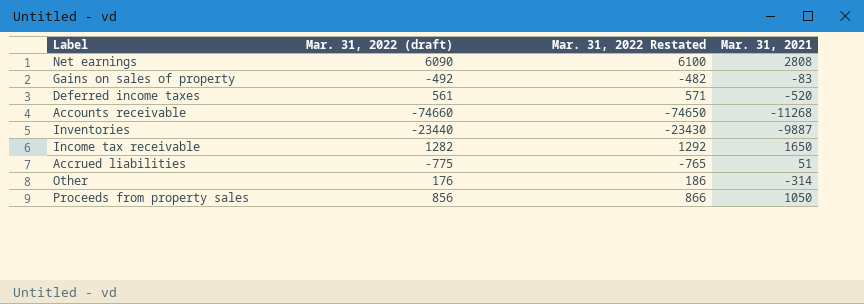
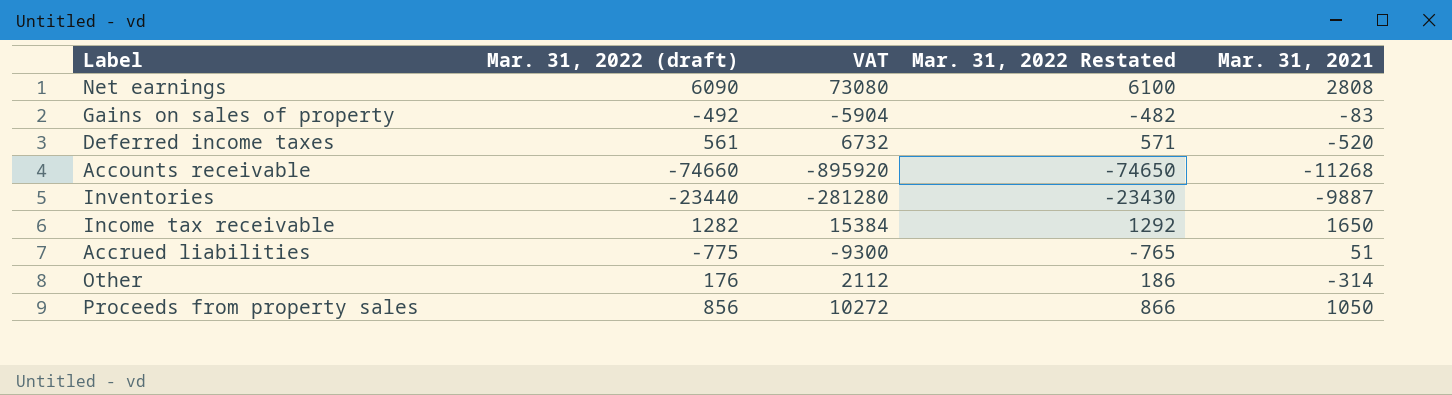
column VAT | formula: none -> [Mar. 31, 2022 (draft)] * 12

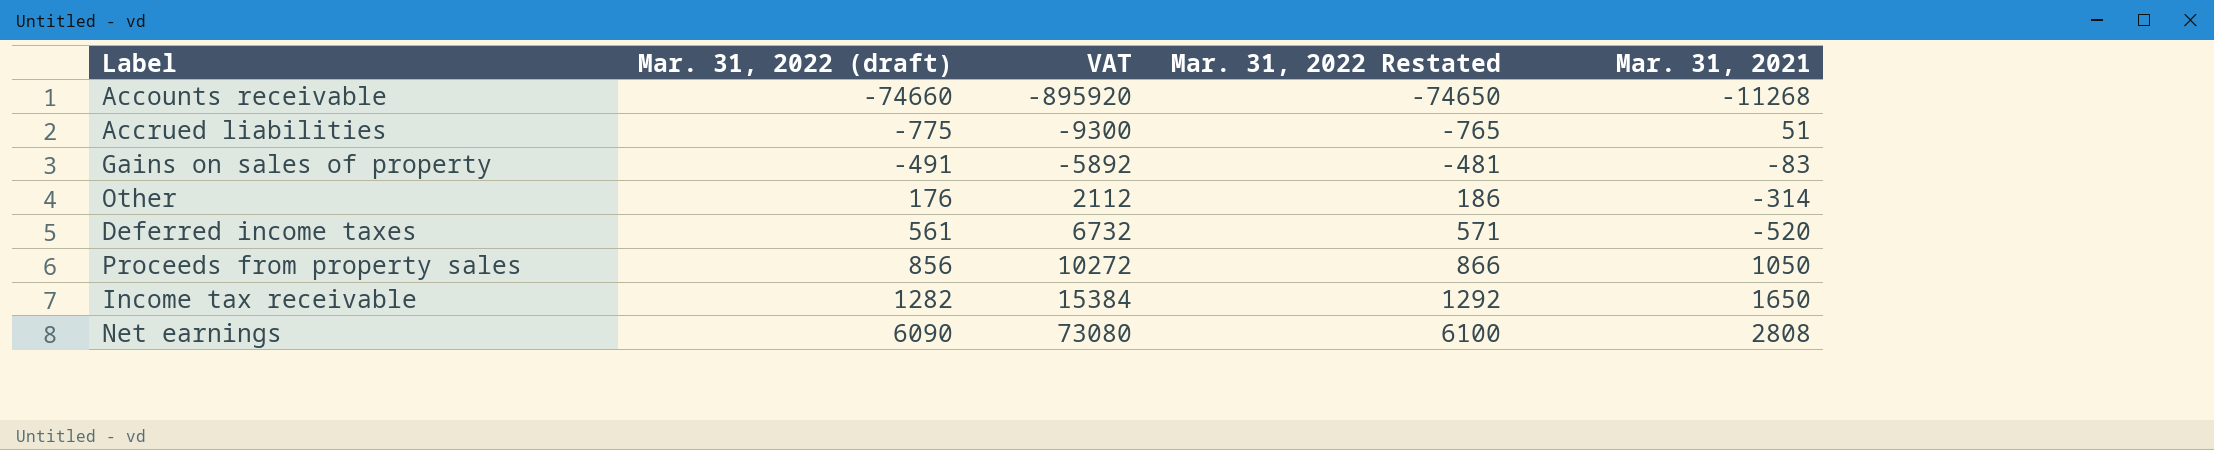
row order: none -> Mar. 31, 2022 (draft) ascending
row Inventories: -23440 | -281280 | -23430 | -9887 -> none
Gains on sales of property | Mar. 31, 2022 (draft): -492 -> -491
Gains on sales of property | VAT: -5904 -> -5892
Gains on sales of property | Mar. 31, 2022 Restated: -482 -> -481

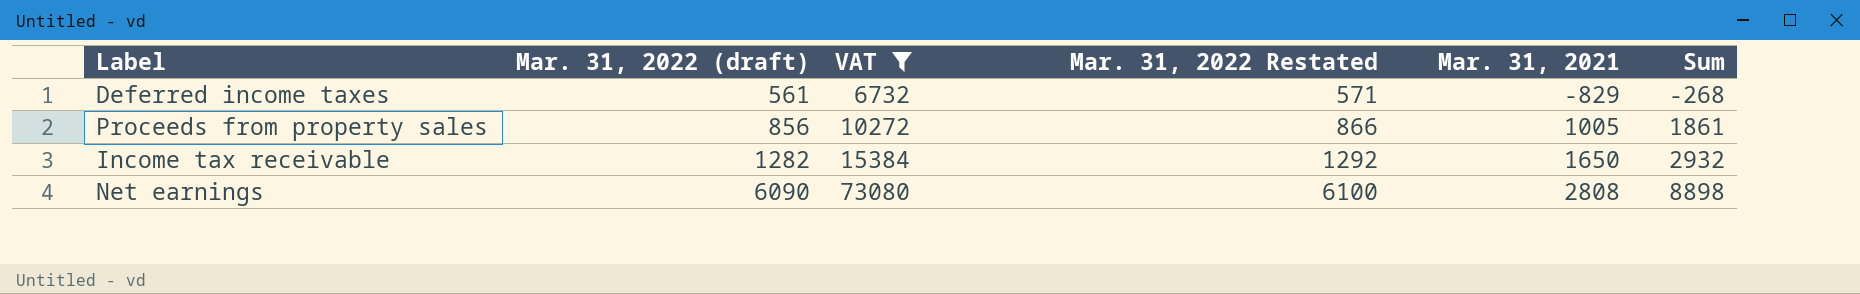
filter: none -> VAT >= 6732
column Sum | formula: none -> [Mar. 31, 2022 (draft)] + [Mar. 31, 2021]
Deferred income taxes | Mar. 31, 2021: -520 -> -829
Proceeds from property sales | Mar. 31, 2021: 1050 -> 1005

